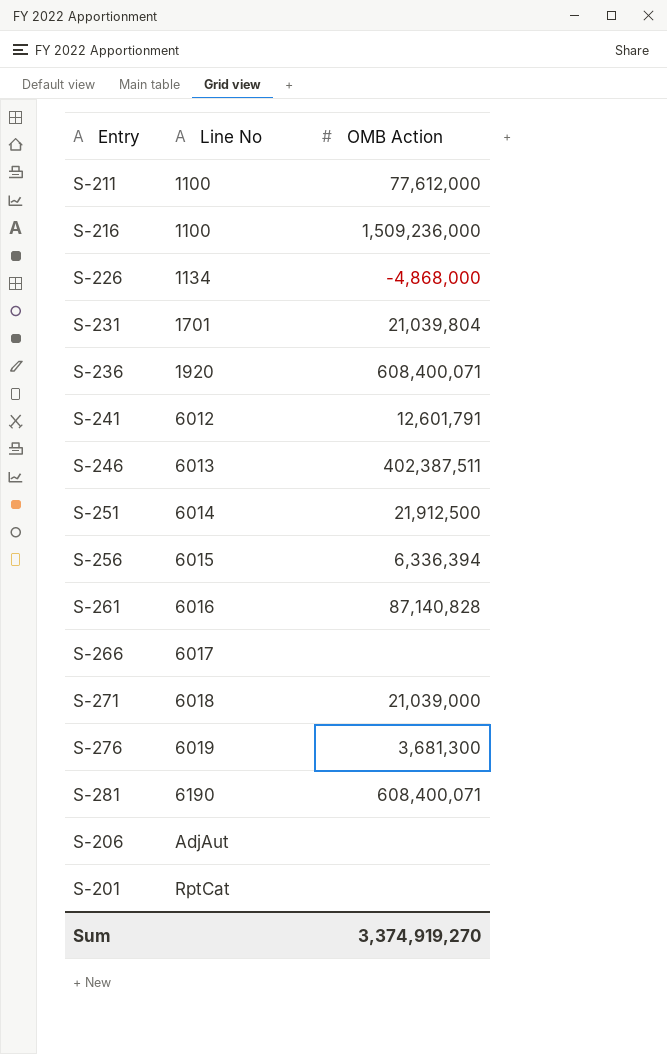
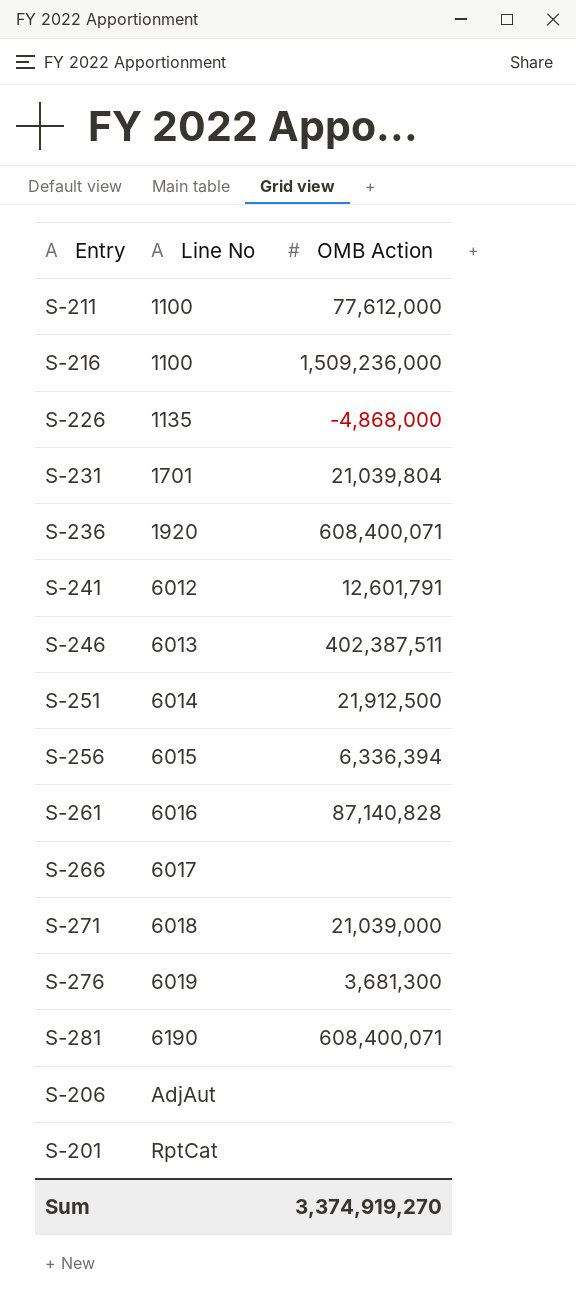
S-226 | Line No: 1134 -> 1135

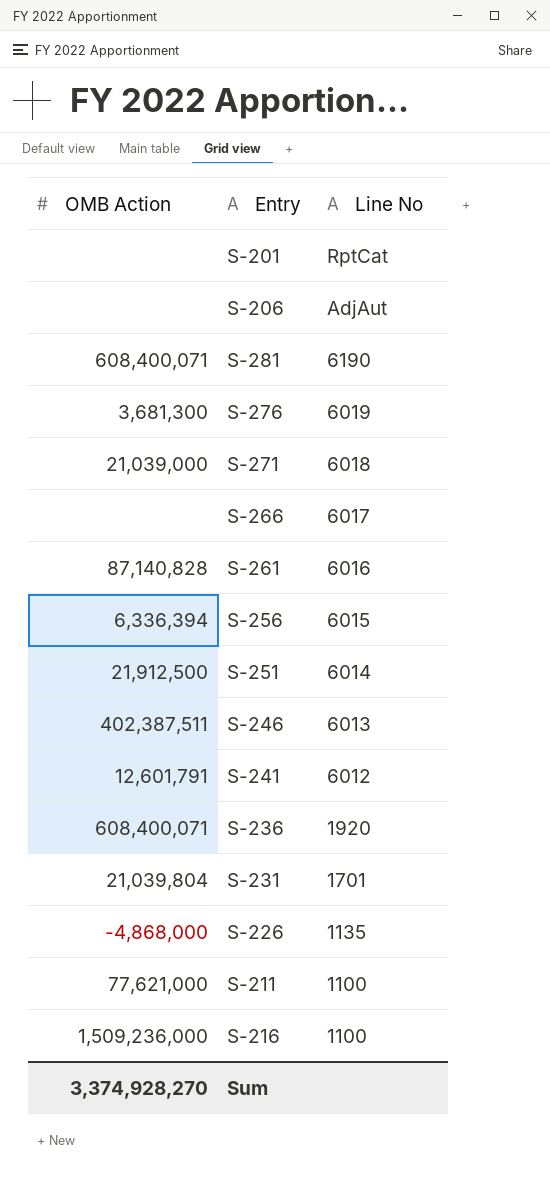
row order: Line No ascending -> Line No descending
column OMB Action | position: 3 -> 1
S-211 | OMB Action: 77,612,000 -> 77,621,000
Sum | OMB Action: 3,374,919,270 -> 3,374,928,270

